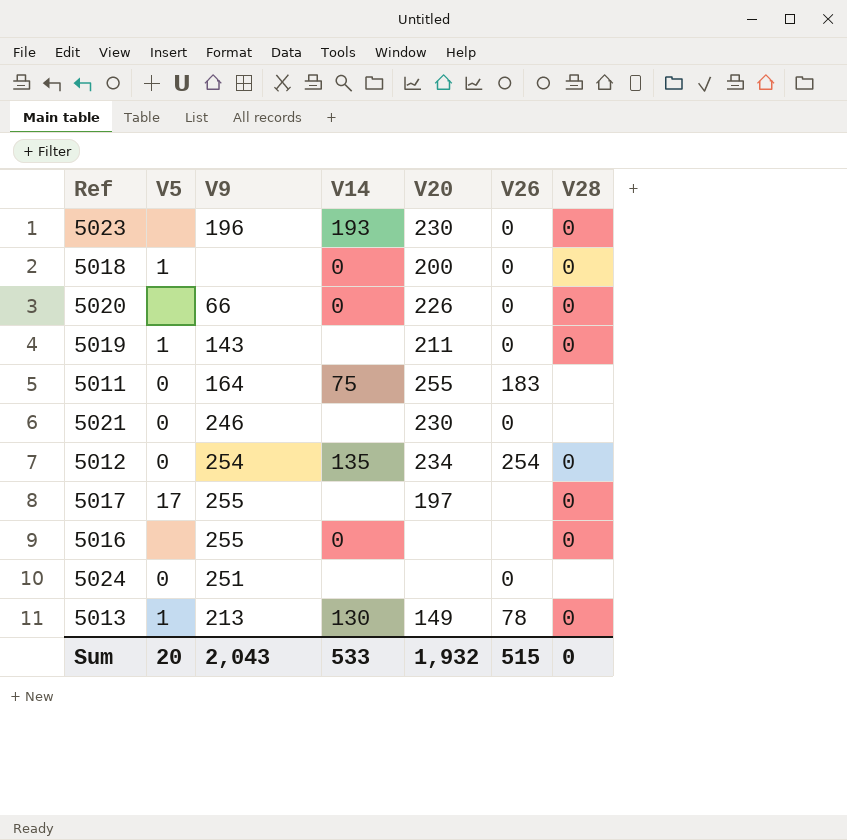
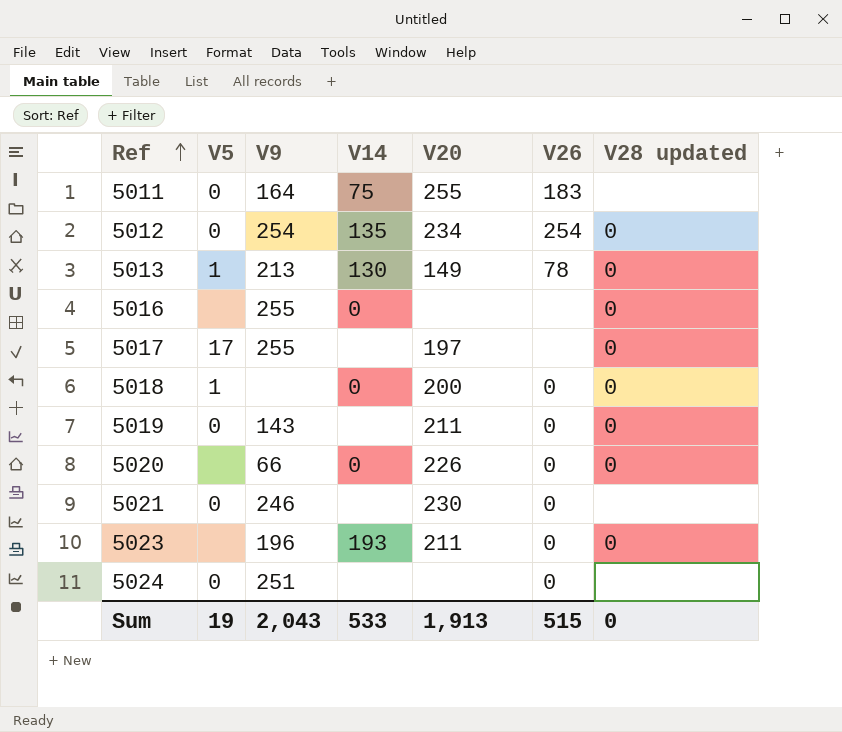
row order: none -> Ref ascending
column name: V28 -> V28 updated
5019 | V5: 1 -> 0
5023 | V20: 230 -> 211
Sum | V5: 20 -> 19
Sum | V20: 1,932 -> 1,913

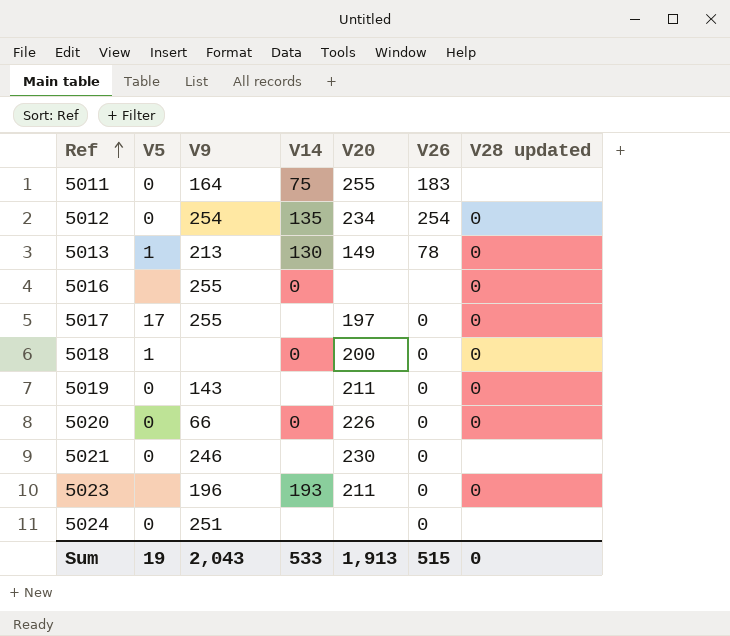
5017 | V26: none -> 0
5020 | V5: none -> 0

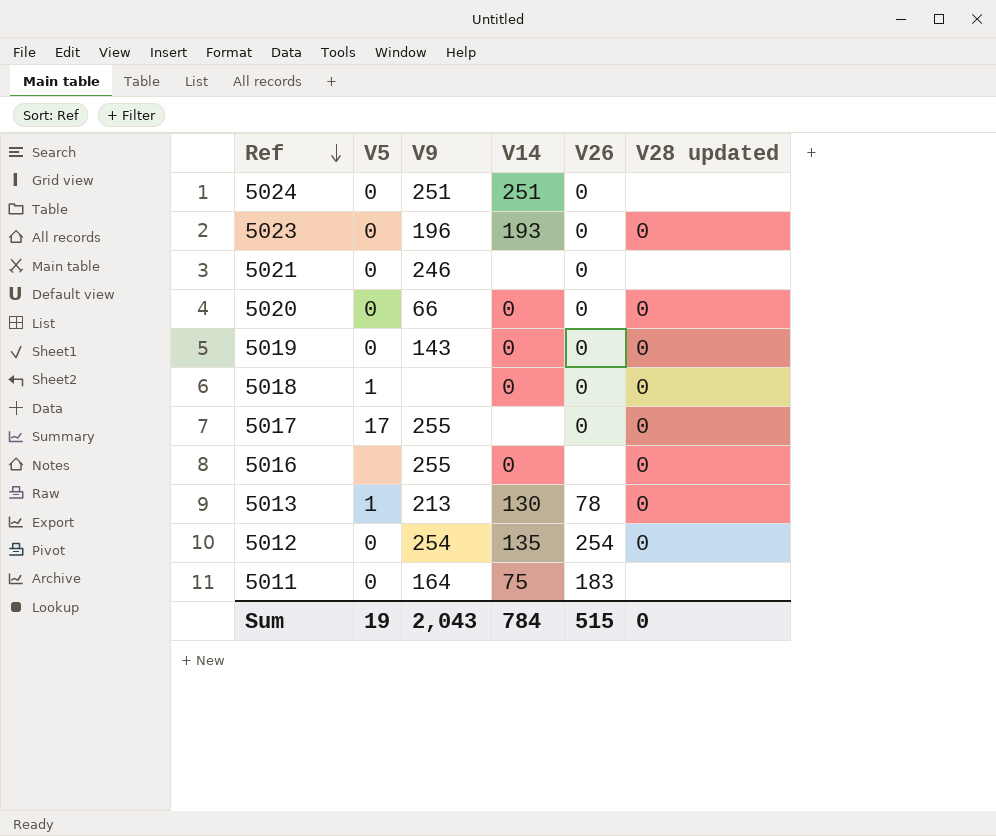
row order: Ref ascending -> Ref descending
column V20 | position: 5 -> none
5024 | V14: none -> 251
5023 | V5: none -> 0
5019 | V14: none -> 0
Sum | V14: 533 -> 784

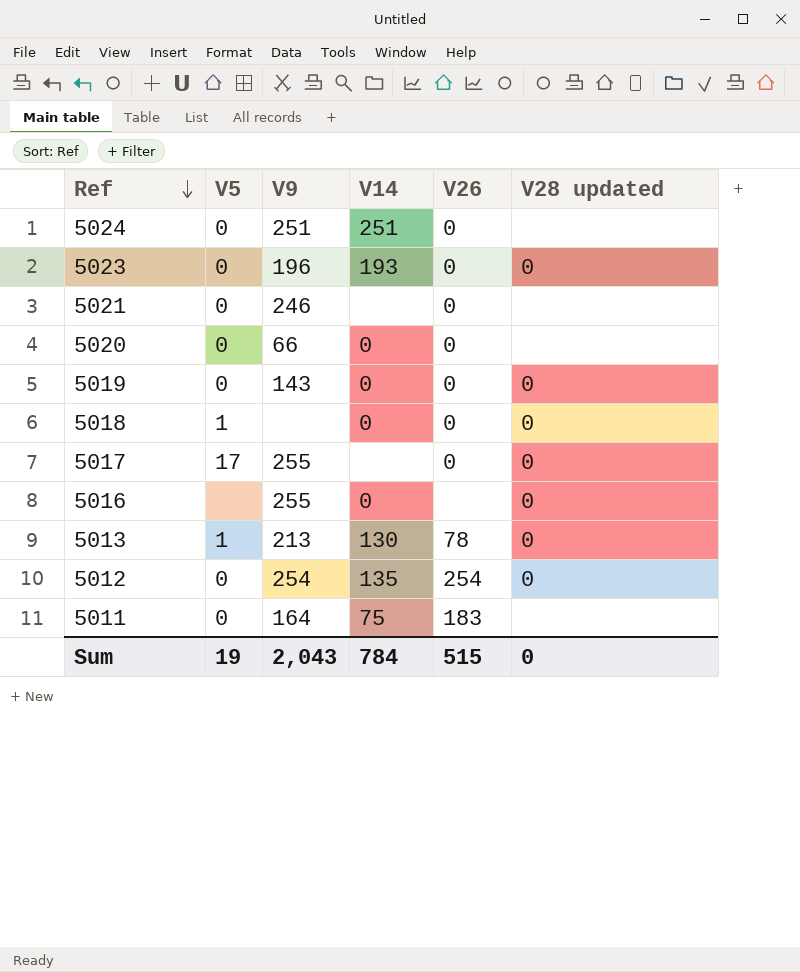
5020 | V28 updated: 0 -> none

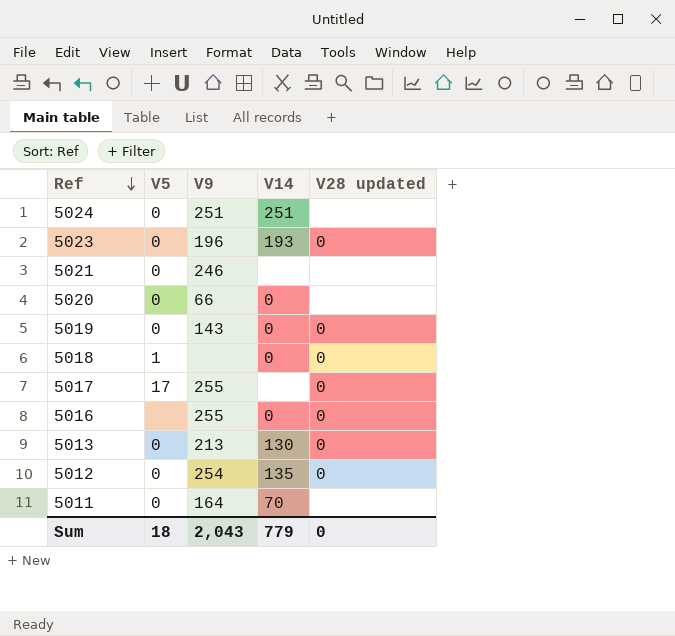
column V26 | position: 5 -> none
5013 | V5: 1 -> 0
5011 | V14: 75 -> 70
Sum | V5: 19 -> 18
Sum | V14: 784 -> 779

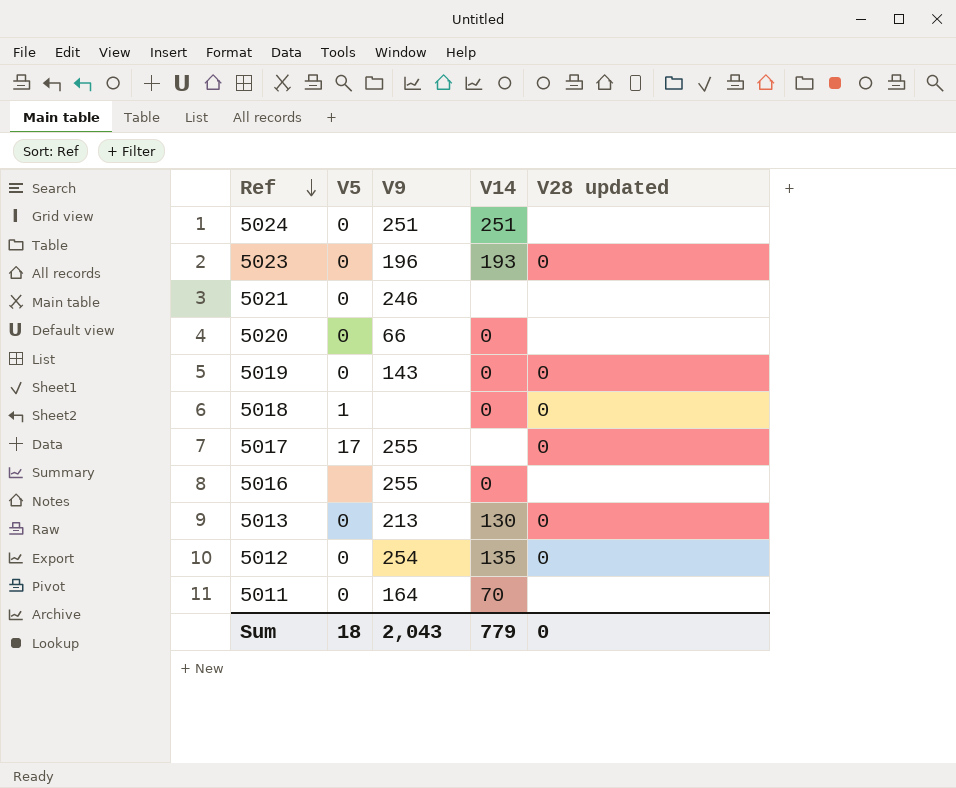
5016 | V28 updated: 0 -> none

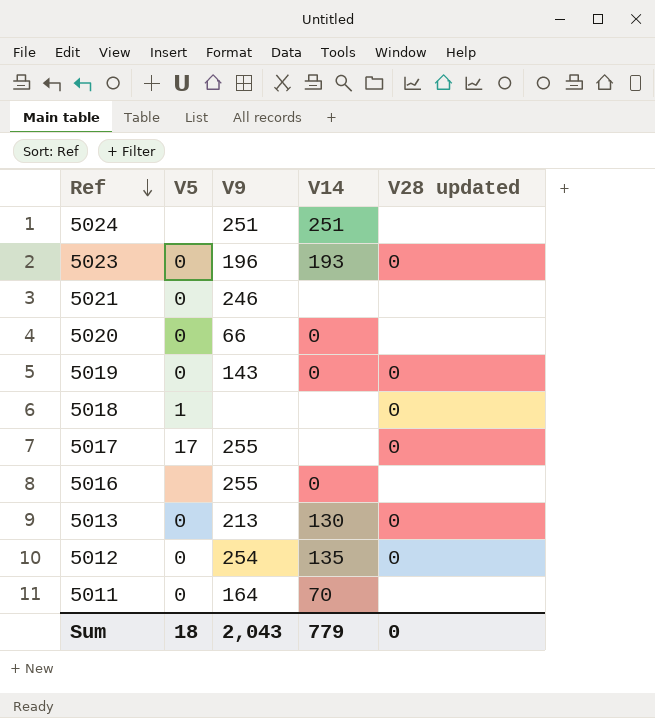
5024 | V5: 0 -> none
5018 | V14: 0 -> none

